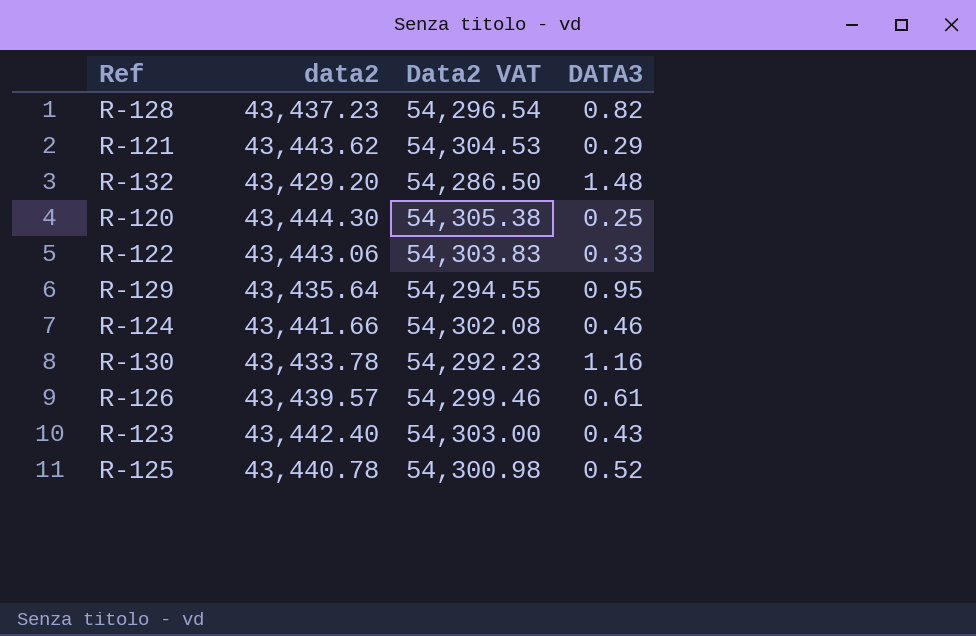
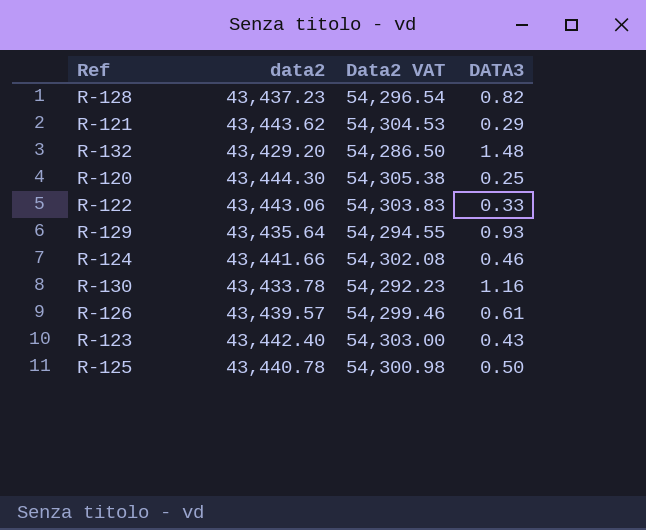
R-129 | DATA3: 0.95 -> 0.93
R-125 | DATA3: 0.52 -> 0.50

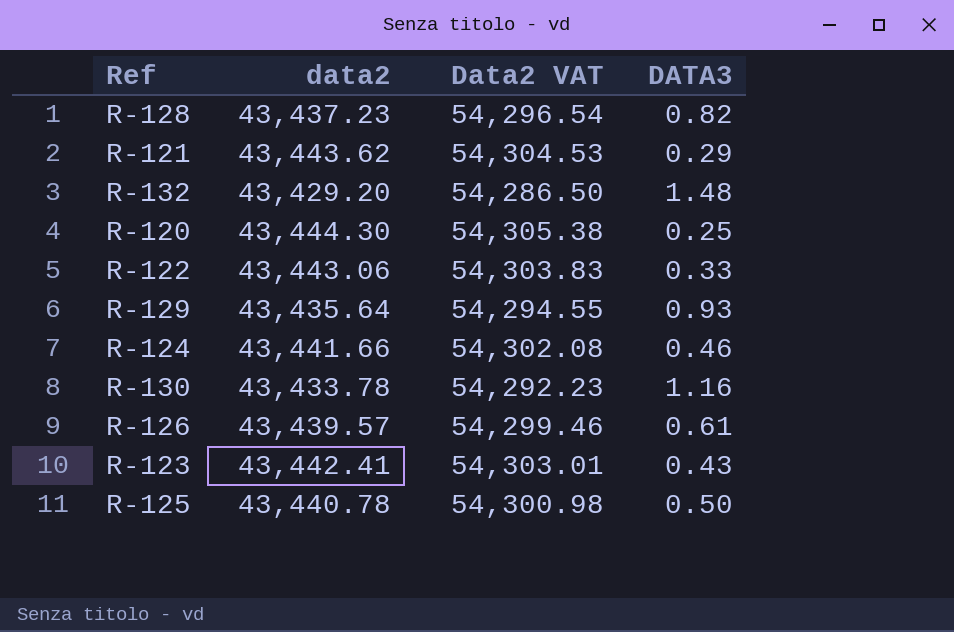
R-123 | data2: 43,442.40 -> 43,442.41
R-123 | Data2 VAT: 54,303.00 -> 54,303.01

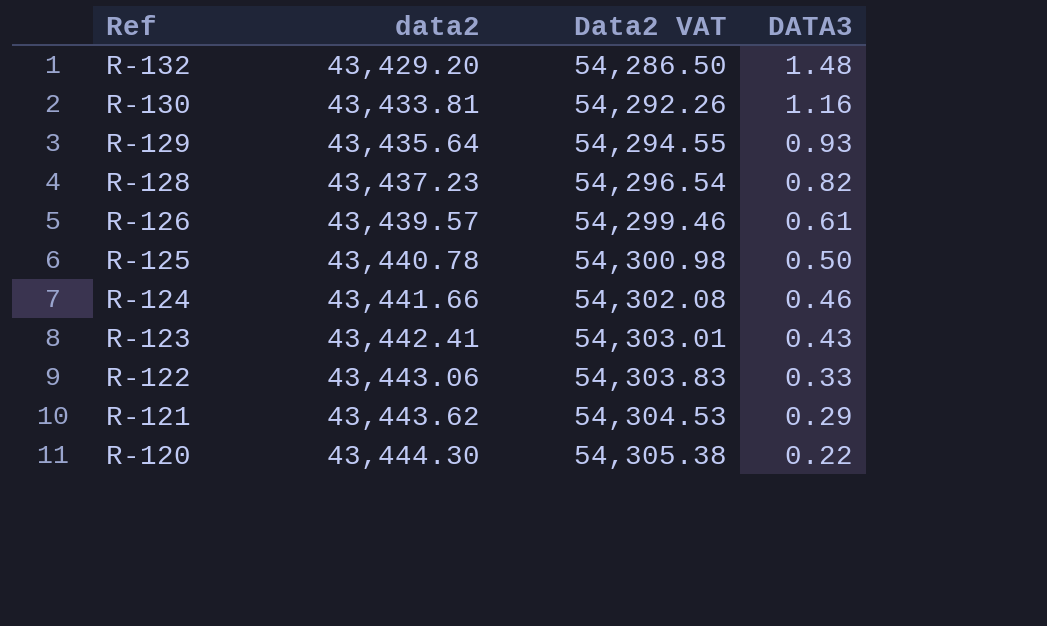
row order: none -> Ref descending
R-130 | data2: 43,433.78 -> 43,433.81
R-130 | Data2 VAT: 54,292.23 -> 54,292.26
R-120 | DATA3: 0.25 -> 0.22

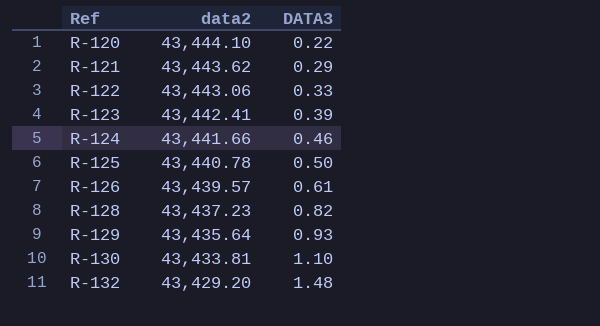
row order: Ref descending -> Ref ascending
column Data2 VAT | formula: [data2] * 1.25 -> none
R-120 | data2: 43,444.30 -> 43,444.10
R-123 | DATA3: 0.43 -> 0.39
R-130 | DATA3: 1.16 -> 1.10

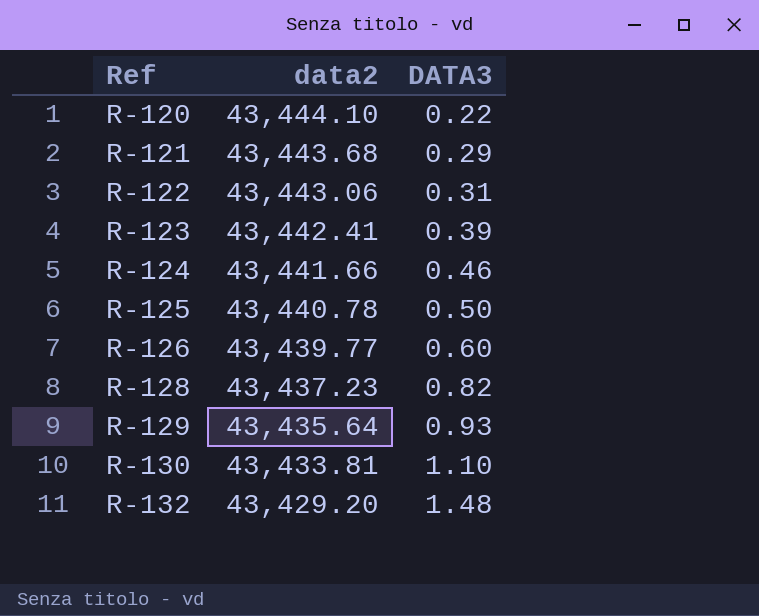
R-121 | data2: 43,443.62 -> 43,443.68
R-122 | DATA3: 0.33 -> 0.31
R-126 | data2: 43,439.57 -> 43,439.77
R-126 | DATA3: 0.61 -> 0.60

